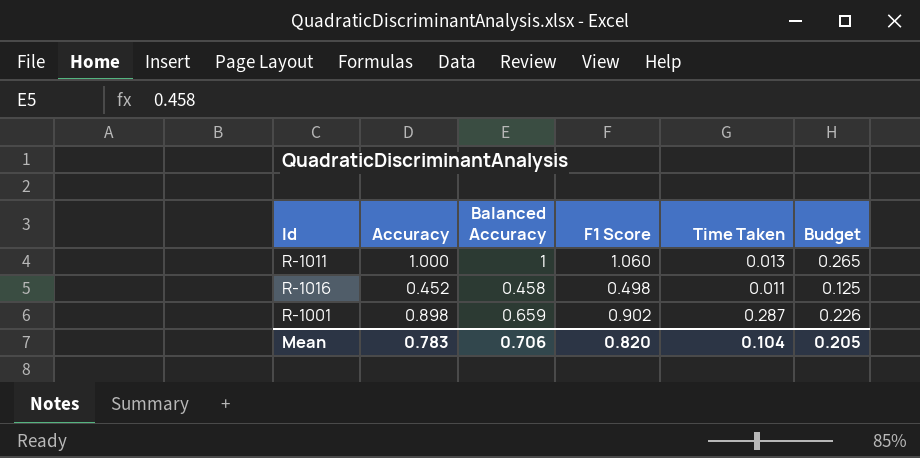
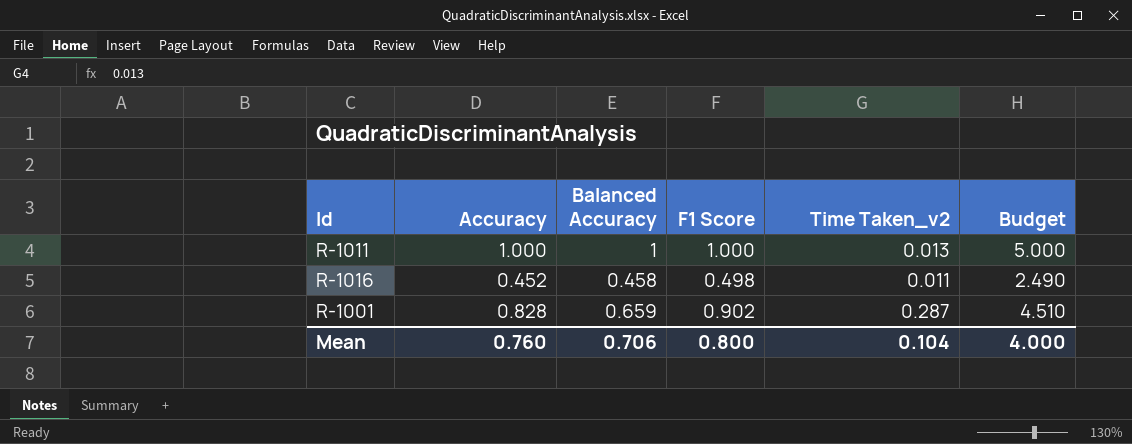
column name: Time Taken -> Time Taken_v2
column Budget | formula: [F1 Score] * 0.25 -> [F1 Score] * 5
R-1011 | F1 Score: 1.060 -> 1.000
R-1001 | Accuracy: 0.898 -> 0.828
Mean | Accuracy: 0.783 -> 0.760
Mean | F1 Score: 0.820 -> 0.800
Mean | Budget: 0.205 -> 4.000

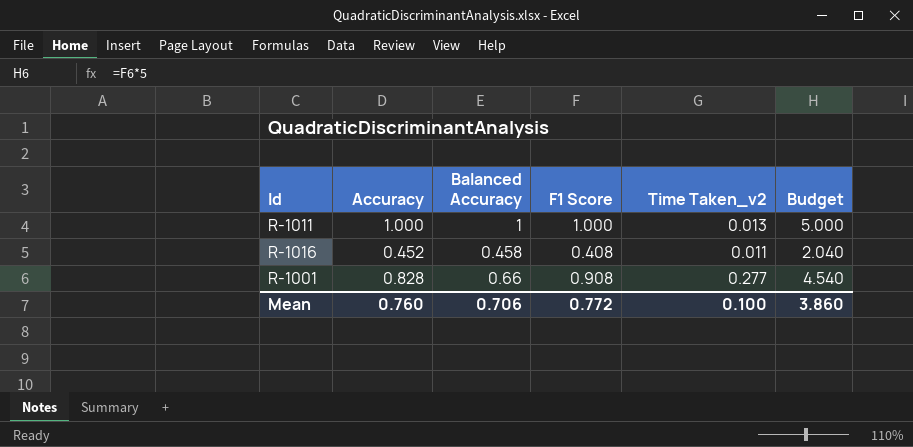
R-1016 | F1 Score: 0.498 -> 0.408
R-1016 | Budget: 2.490 -> 2.040
R-1001 | Balanced Accuracy: 0.659 -> 0.66
R-1001 | F1 Score: 0.902 -> 0.908
R-1001 | Time Taken_v2: 0.287 -> 0.277
R-1001 | Budget: 4.510 -> 4.540
Mean | F1 Score: 0.800 -> 0.772
Mean | Time Taken_v2: 0.104 -> 0.100
Mean | Budget: 4.000 -> 3.860

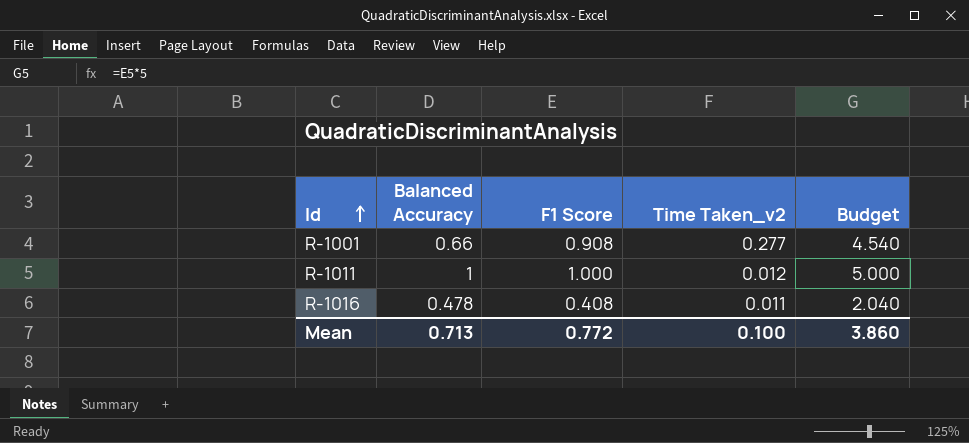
row order: none -> Id ascending
column Accuracy | position: 2 -> none
R-1011 | Time Taken_v2: 0.013 -> 0.012
R-1016 | Balanced Accuracy: 0.458 -> 0.478
Mean | Balanced Accuracy: 0.706 -> 0.713

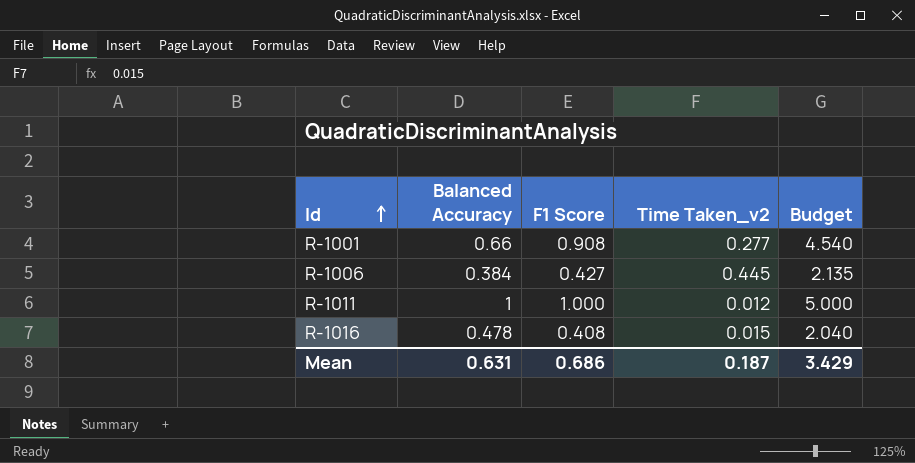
row R-1006: none -> 0.384 | 0.427 | 0.445 | 2.135
R-1016 | Time Taken_v2: 0.011 -> 0.015
Mean | Balanced Accuracy: 0.713 -> 0.631
Mean | F1 Score: 0.772 -> 0.686
Mean | Time Taken_v2: 0.100 -> 0.187
Mean | Budget: 3.860 -> 3.429

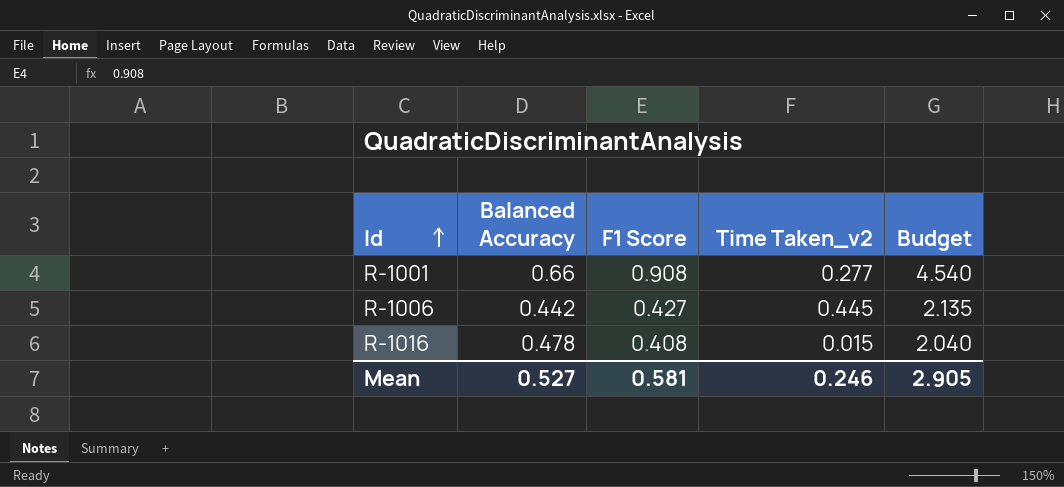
row R-1011: 1 | 1.000 | 0.012 | 5.000 -> none
R-1006 | Balanced Accuracy: 0.384 -> 0.442
Mean | Balanced Accuracy: 0.631 -> 0.527
Mean | F1 Score: 0.686 -> 0.581
Mean | Time Taken_v2: 0.187 -> 0.246
Mean | Budget: 3.429 -> 2.905

